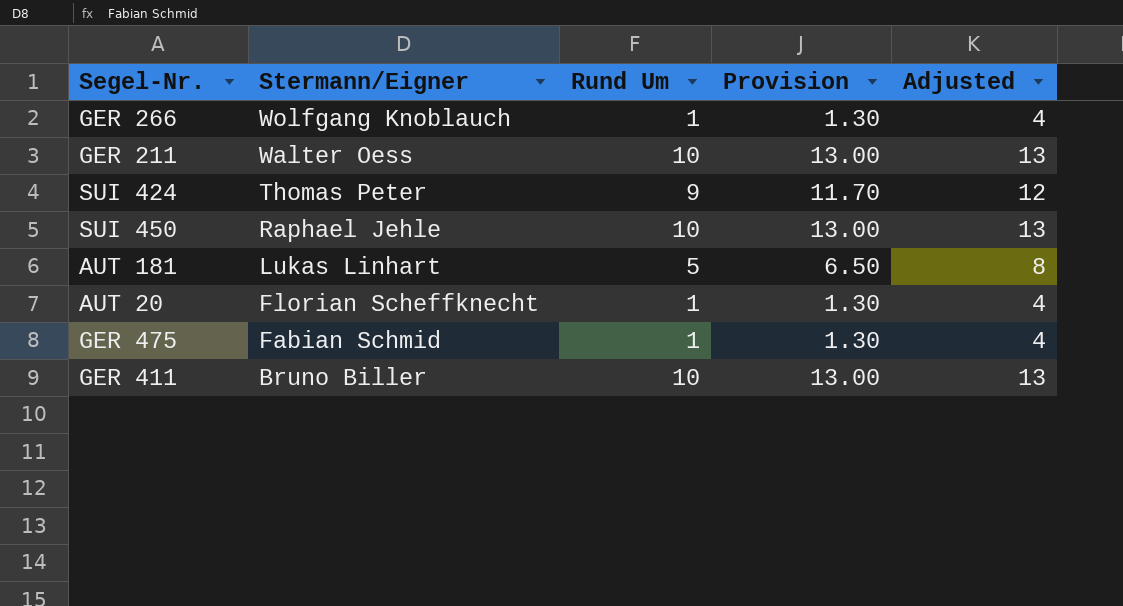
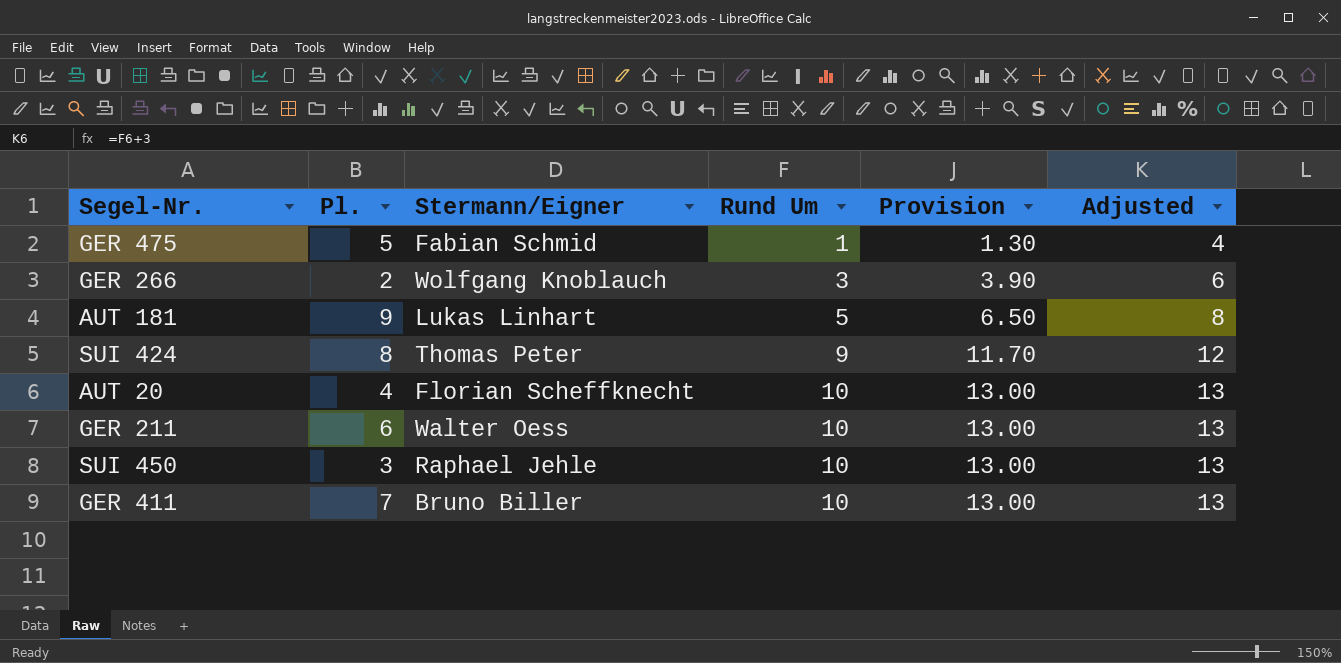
row order: Stermann/Eigner descending -> Rund Um ascending
column Pl. | position: none -> 2
GER 266 | Rund Um: 1 -> 3
GER 266 | Provision: 1.30 -> 3.90
GER 266 | Adjusted: 4 -> 6
AUT 20 | Rund Um: 1 -> 10
AUT 20 | Provision: 1.30 -> 13.00
AUT 20 | Adjusted: 4 -> 13

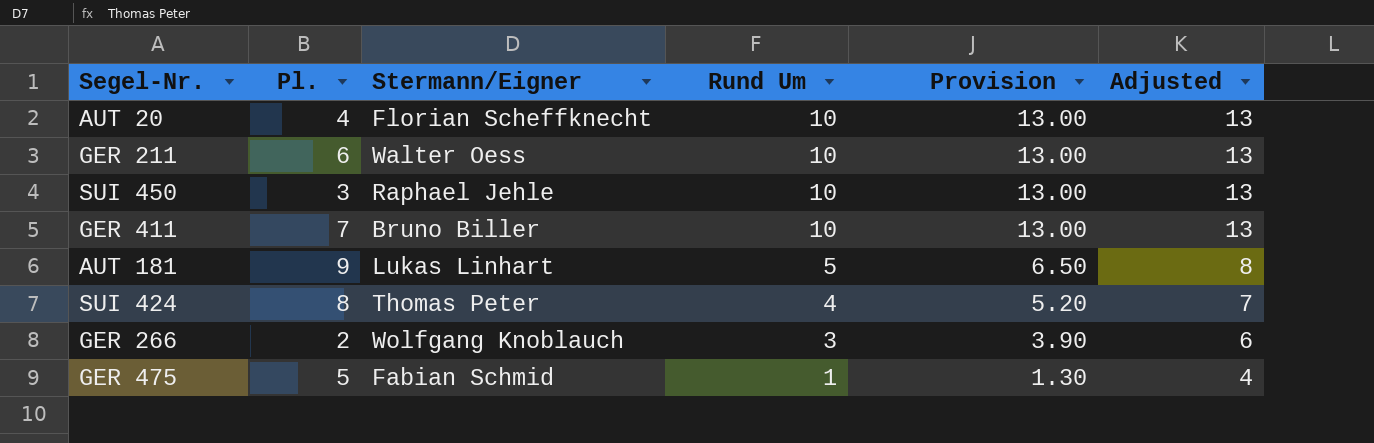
row order: Rund Um ascending -> Rund Um descending
SUI 424 | Rund Um: 9 -> 4
SUI 424 | Provision: 11.70 -> 5.20
SUI 424 | Adjusted: 12 -> 7

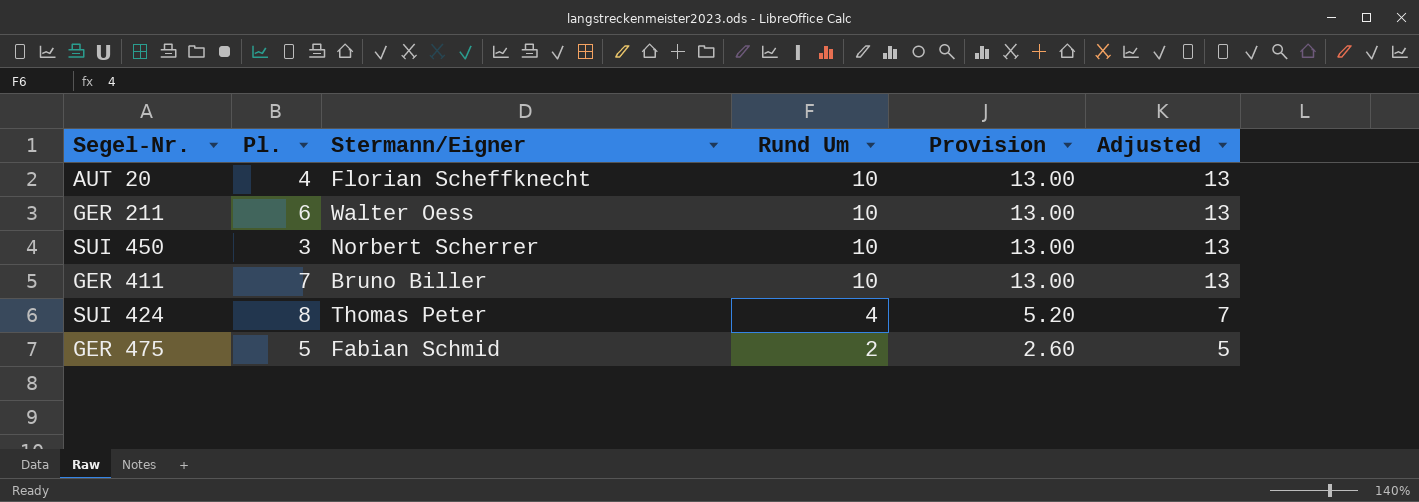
row AUT 181: 9 | Lukas Linhart | 5 | 6.50 | 8 -> none
row GER 266: 2 | Wolfgang Knoblauch | 3 | 3.90 | 6 -> none
SUI 450 | Stermann/Eigner: Raphael Jehle -> Norbert Scherrer
GER 475 | Rund Um: 1 -> 2
GER 475 | Provision: 1.30 -> 2.60
GER 475 | Adjusted: 4 -> 5

